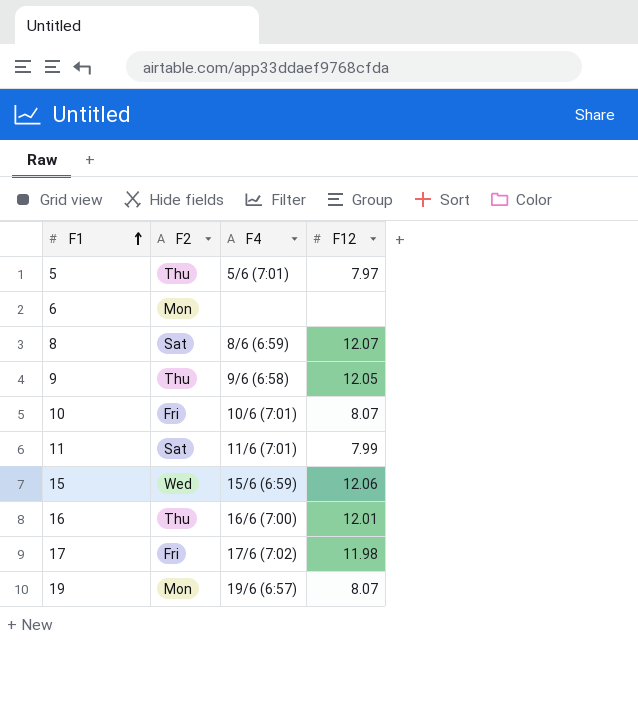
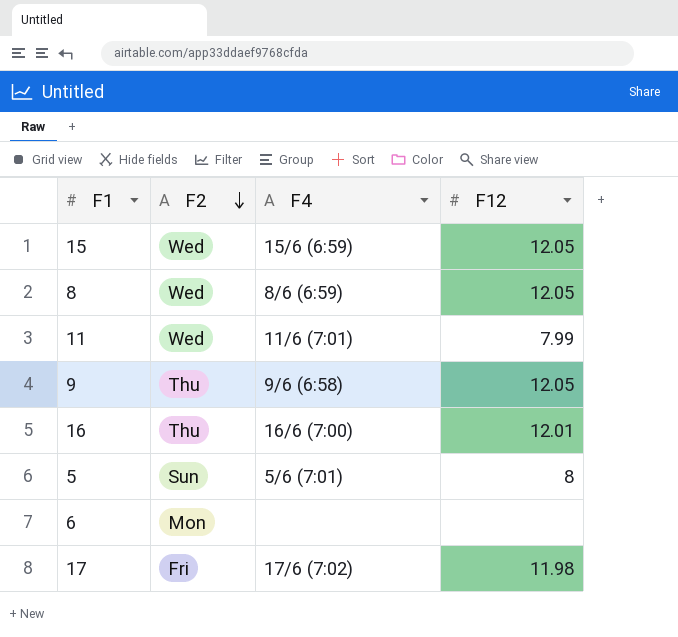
row order: F1 ascending -> F2 descending
row 10: Fri | 10/6 (7:01) | 8.07 -> none
row 19: Mon | 19/6 (6:57) | 8.07 -> none
15 | F12: 12.06 -> 12.05
8 | F2: Sat -> Wed
8 | F12: 12.07 -> 12.05
11 | F2: Sat -> Wed
5 | F2: Thu -> Sun
5 | F12: 7.97 -> 8

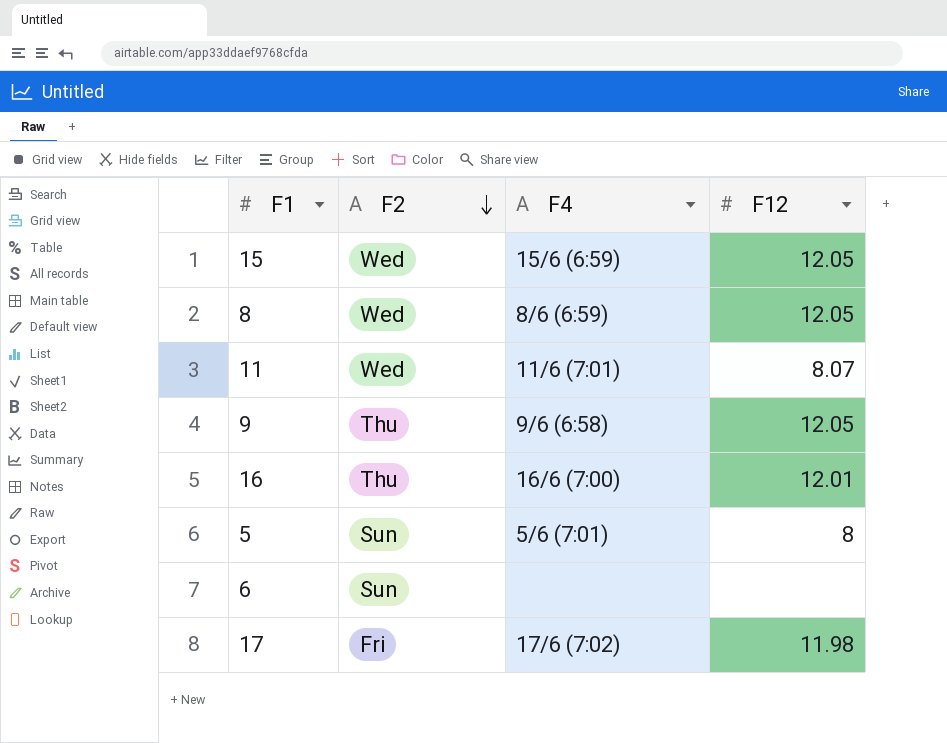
11 | F12: 7.99 -> 8.07
6 | F2: Mon -> Sun

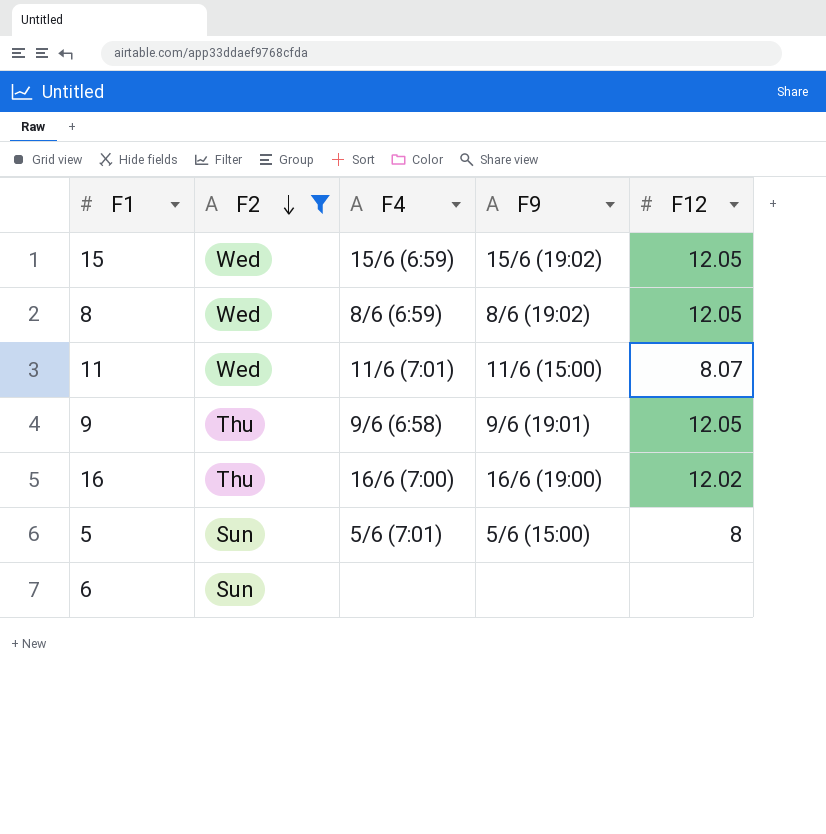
filter: none -> F2 != Fri
column F9 | position: none -> 4
16 | F12: 12.01 -> 12.02

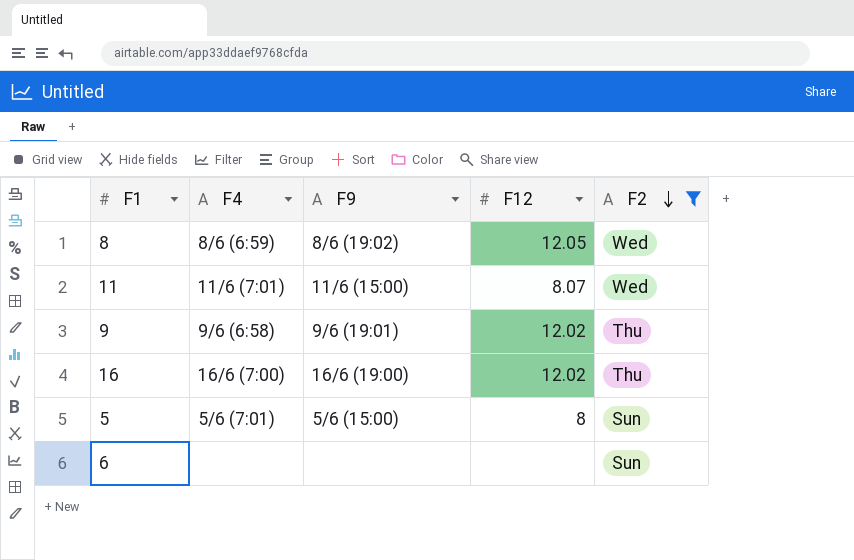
column F2 | position: 2 -> 5
row 15: Wed | 15/6 (6:59) | 15/6 (19:02) | 12.05 -> none
9 | F12: 12.05 -> 12.02

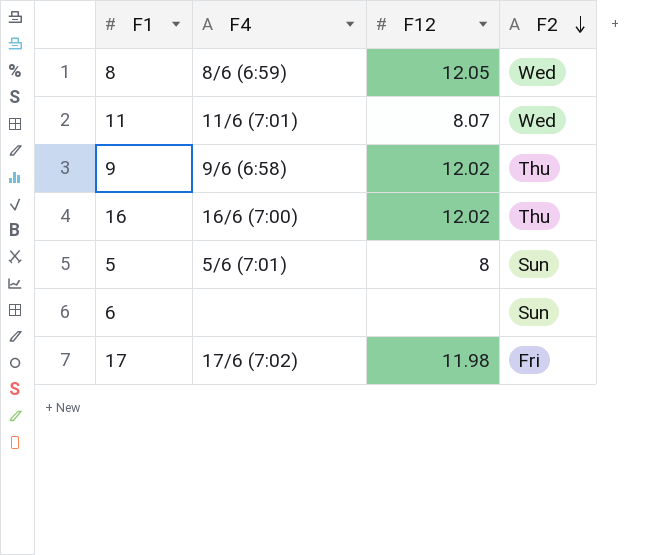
filter: F2 != Fri -> none
column F9 | position: 3 -> none

